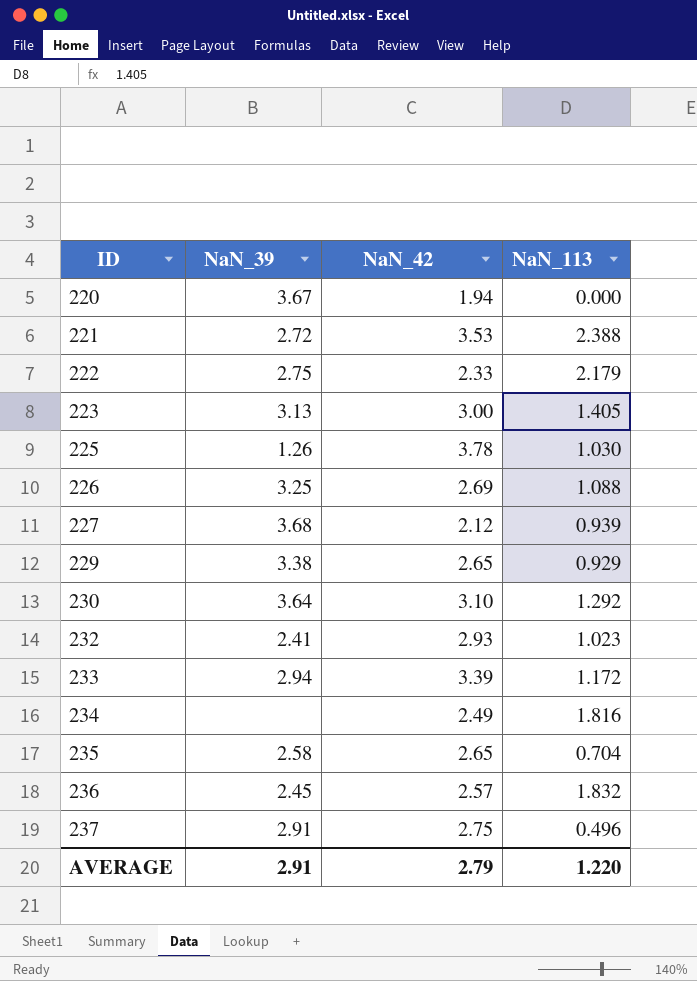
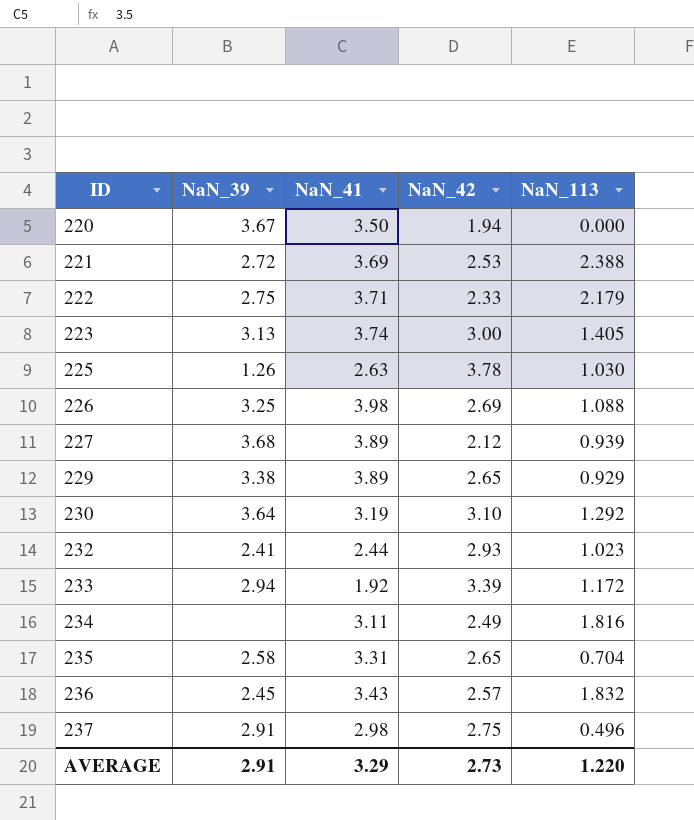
column NaN_41 | position: none -> 3
221 | NaN_42: 3.53 -> 2.53
AVERAGE | NaN_42: 2.79 -> 2.73

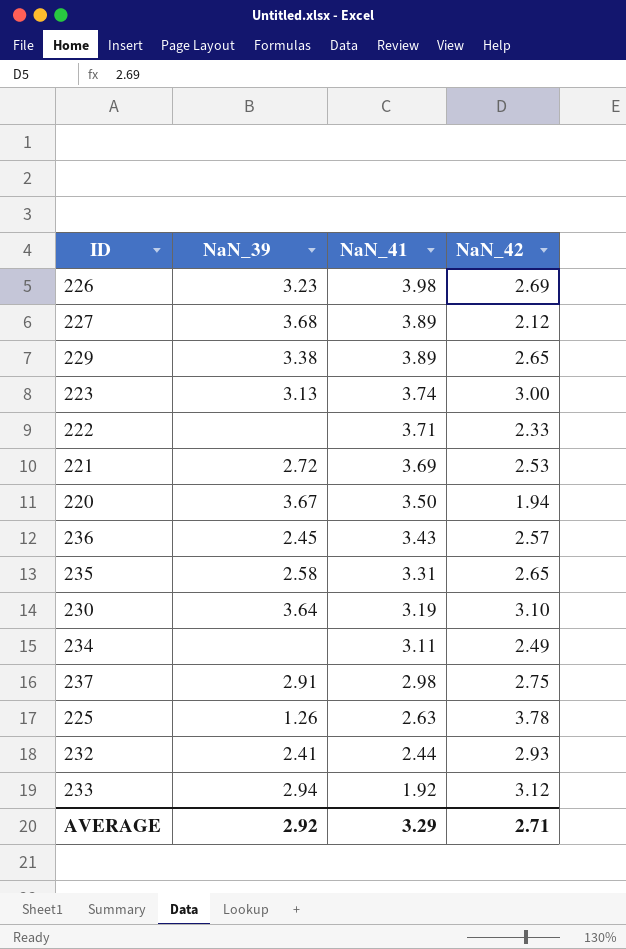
row order: ID ascending -> NaN_41 descending
column NaN_113 | position: 5 -> none
226 | NaN_39: 3.25 -> 3.23
222 | NaN_39: 2.75 -> none
233 | NaN_42: 3.39 -> 3.12
AVERAGE | NaN_39: 2.91 -> 2.92
AVERAGE | NaN_42: 2.73 -> 2.71

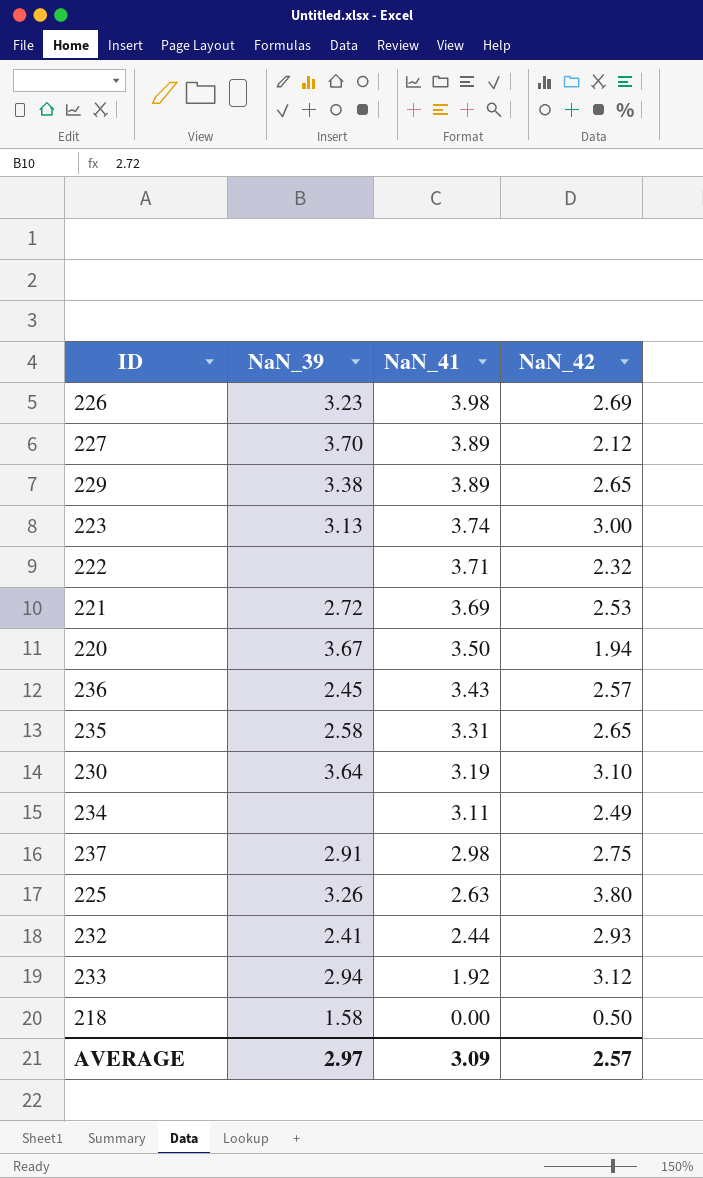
227 | NaN_39: 3.68 -> 3.70
222 | NaN_42: 2.33 -> 2.32
225 | NaN_39: 1.26 -> 3.26
225 | NaN_42: 3.78 -> 3.80
row 218: none -> 1.58 | 0.00 | 0.50
AVERAGE | NaN_39: 2.92 -> 2.97
AVERAGE | NaN_41: 3.29 -> 3.09
AVERAGE | NaN_42: 2.71 -> 2.57

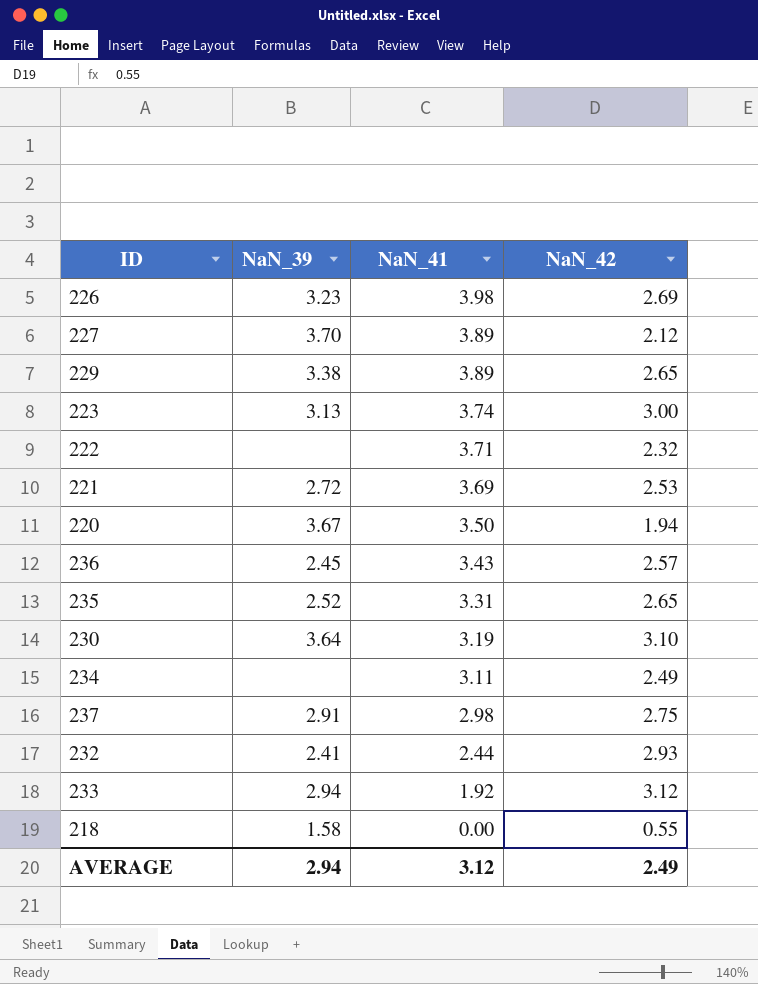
row 225: 3.26 | 2.63 | 3.80 -> none
235 | NaN_39: 2.58 -> 2.52
218 | NaN_42: 0.50 -> 0.55
AVERAGE | NaN_39: 2.97 -> 2.94
AVERAGE | NaN_41: 3.09 -> 3.12
AVERAGE | NaN_42: 2.57 -> 2.49

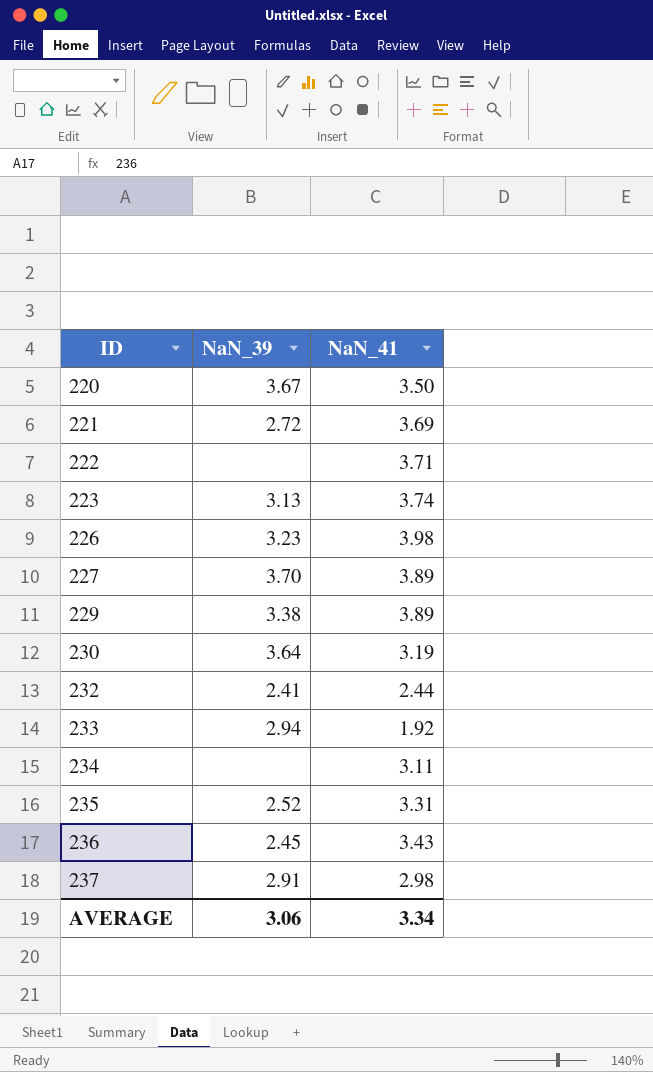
row order: NaN_41 descending -> ID ascending
column NaN_42 | position: 4 -> none
row 218: 1.58 | 0.00 | 0.55 -> none
AVERAGE | NaN_39: 2.94 -> 3.06
AVERAGE | NaN_41: 3.12 -> 3.34

